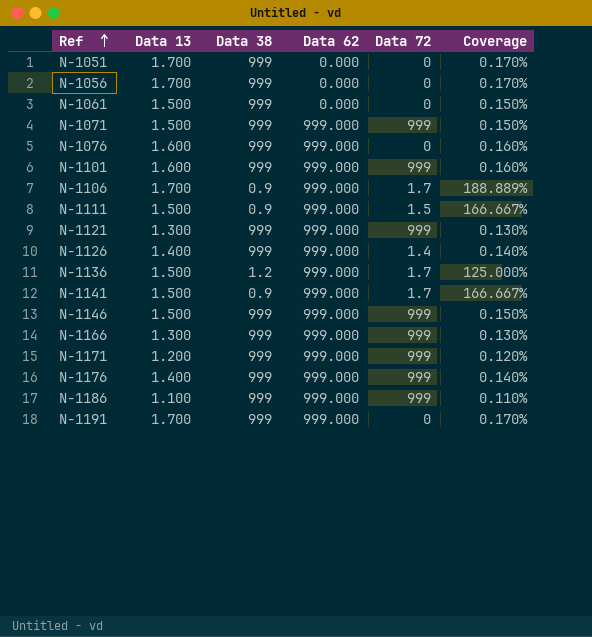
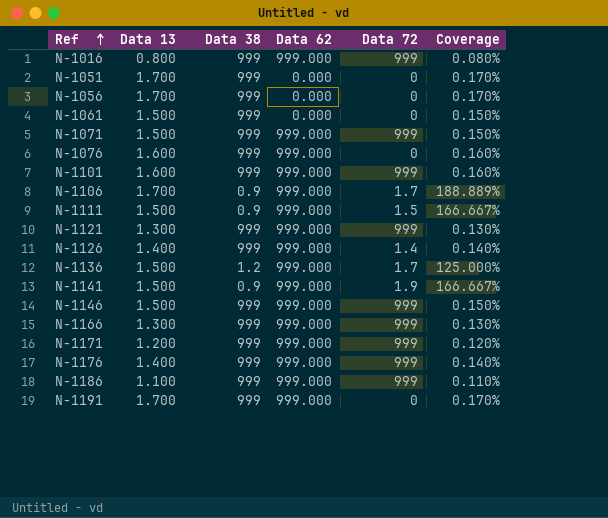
row N-1016: none -> 0.800 | 999 | 999.000 | 999 | 0.080%
N-1141 | Data 72: 1.7 -> 1.9

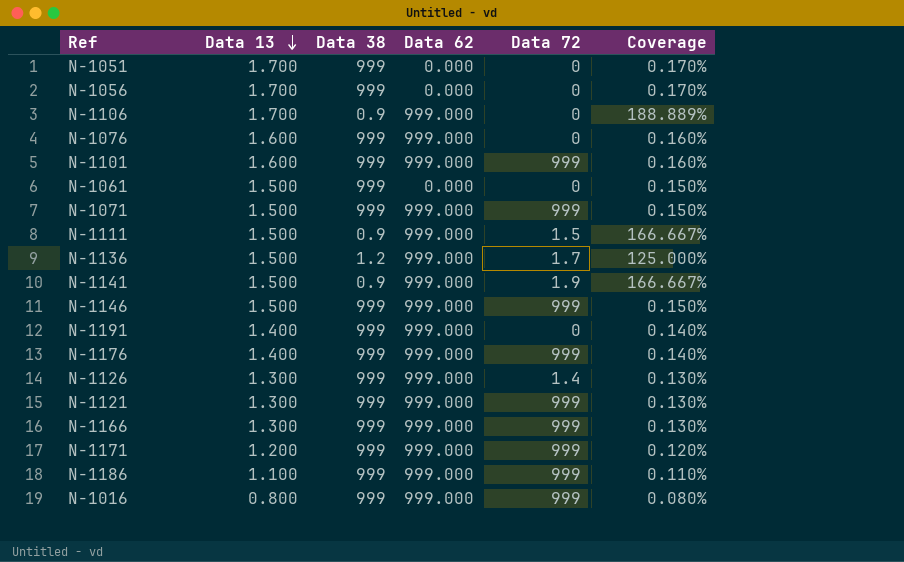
row order: Ref ascending -> Data 13 descending
N-1106 | Data 72: 1.7 -> 0
N-1191 | Data 13: 1.700 -> 1.400
N-1191 | Coverage: 0.170% -> 0.140%
N-1126 | Data 13: 1.400 -> 1.300
N-1126 | Coverage: 0.140% -> 0.130%

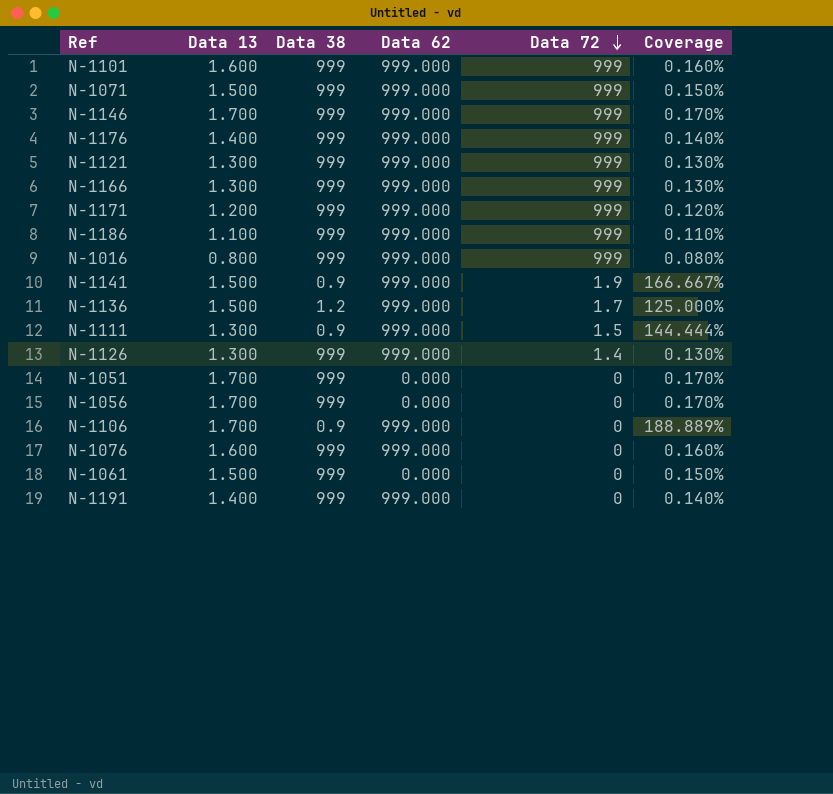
row order: Data 13 descending -> Data 72 descending
N-1146 | Data 13: 1.500 -> 1.700
N-1146 | Coverage: 0.150% -> 0.170%
N-1111 | Data 13: 1.500 -> 1.300
N-1111 | Coverage: 166.667% -> 144.444%

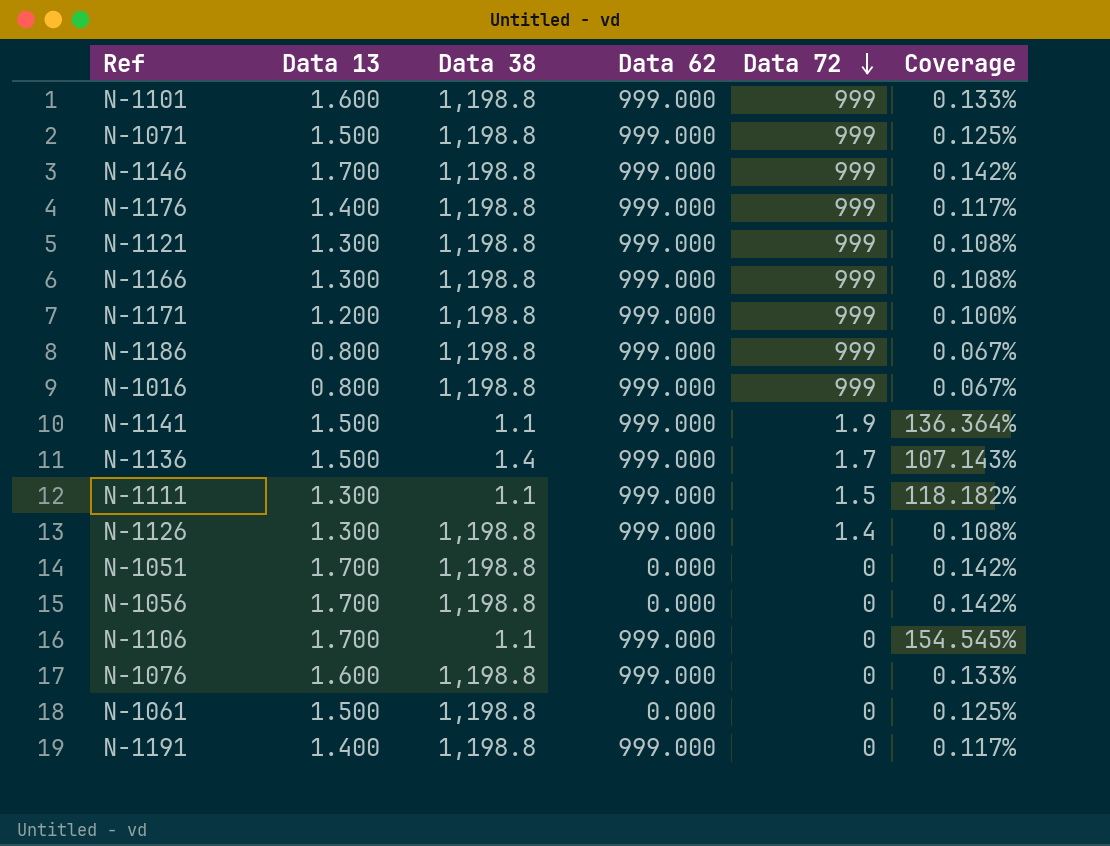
N-1101 | Data 38: 999 -> 1,198.8
N-1101 | Coverage: 0.160% -> 0.133%
N-1071 | Data 38: 999 -> 1,198.8
N-1071 | Coverage: 0.150% -> 0.125%
N-1146 | Data 38: 999 -> 1,198.8
N-1146 | Coverage: 0.170% -> 0.142%
N-1176 | Data 38: 999 -> 1,198.8
N-1176 | Coverage: 0.140% -> 0.117%
N-1121 | Data 38: 999 -> 1,198.8
N-1121 | Coverage: 0.130% -> 0.108%
N-1166 | Data 38: 999 -> 1,198.8
N-1166 | Coverage: 0.130% -> 0.108%
N-1171 | Data 38: 999 -> 1,198.8
N-1171 | Coverage: 0.120% -> 0.100%
N-1186 | Data 13: 1.100 -> 0.800
N-1186 | Data 38: 999 -> 1,198.8
N-1186 | Coverage: 0.110% -> 0.067%
N-1016 | Data 38: 999 -> 1,198.8
N-1016 | Coverage: 0.080% -> 0.067%
N-1141 | Data 38: 0.9 -> 1.1
N-1141 | Coverage: 166.667% -> 136.364%
N-1136 | Data 38: 1.2 -> 1.4
N-1136 | Coverage: 125.000% -> 107.143%
N-1111 | Data 38: 0.9 -> 1.1
N-1111 | Coverage: 144.444% -> 118.182%
N-1126 | Data 38: 999 -> 1,198.8
N-1126 | Coverage: 0.130% -> 0.108%
N-1051 | Data 38: 999 -> 1,198.8
N-1051 | Coverage: 0.170% -> 0.142%
N-1056 | Data 38: 999 -> 1,198.8
N-1056 | Coverage: 0.170% -> 0.142%
N-1106 | Data 38: 0.9 -> 1.1
N-1106 | Coverage: 188.889% -> 154.545%
N-1076 | Data 38: 999 -> 1,198.8
N-1076 | Coverage: 0.160% -> 0.133%
N-1061 | Data 38: 999 -> 1,198.8
N-1061 | Coverage: 0.150% -> 0.125%
N-1191 | Data 38: 999 -> 1,198.8
N-1191 | Coverage: 0.140% -> 0.117%

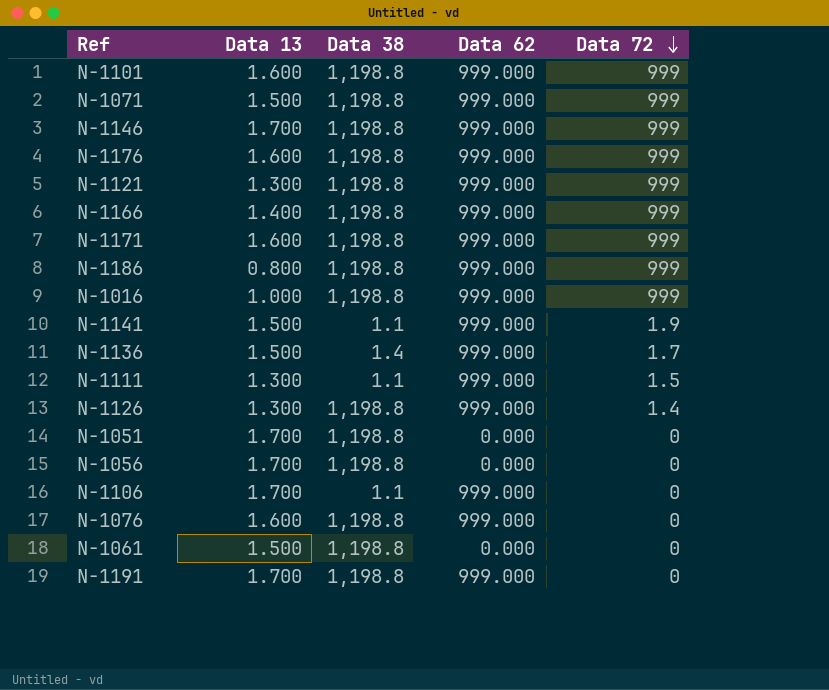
column Coverage | formula: [Data 13] / [Data 38] -> none
N-1176 | Data 13: 1.400 -> 1.600
N-1166 | Data 13: 1.300 -> 1.400
N-1171 | Data 13: 1.200 -> 1.600
N-1016 | Data 13: 0.800 -> 1.000
N-1191 | Data 13: 1.400 -> 1.700

